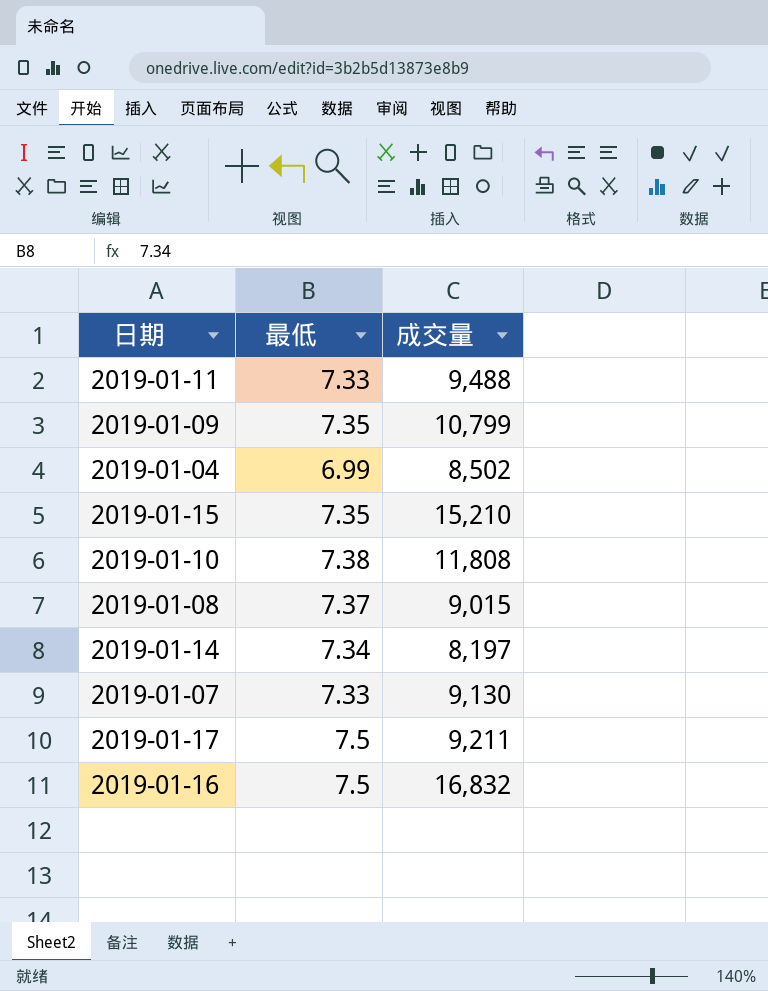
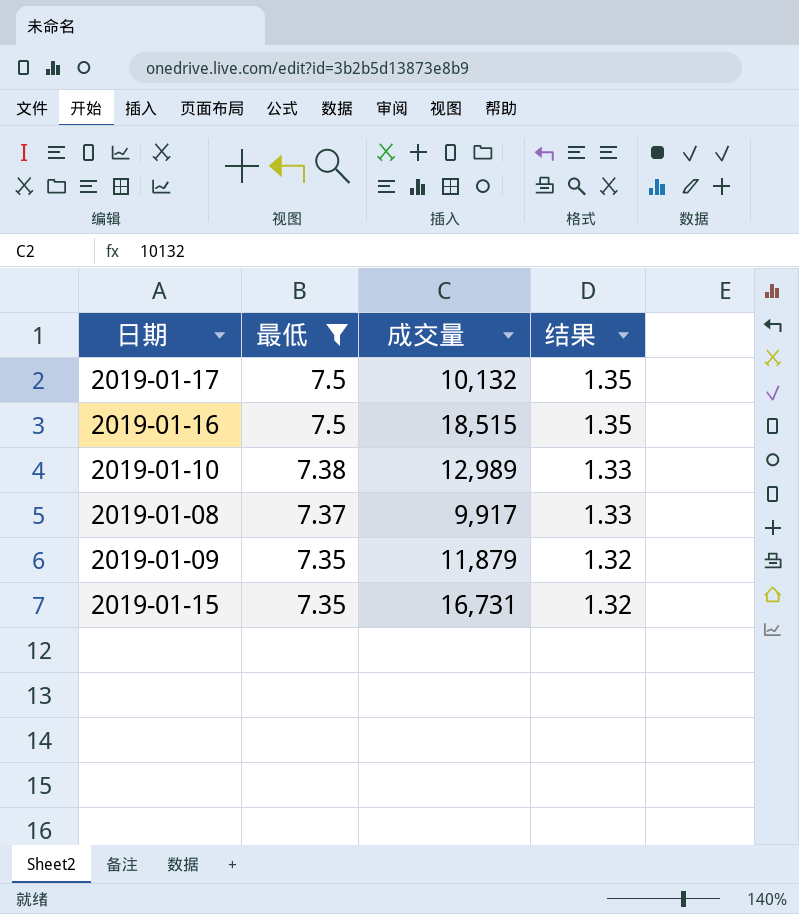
filter: none -> 最低 >= 7.35
row order: none -> 最低 descending
column 结果 | formula: none -> [最低] * 0.18
2019-01-17 | 成交量: 9,211 -> 10,132
2019-01-16 | 成交量: 16,832 -> 18,515
2019-01-10 | 成交量: 11,808 -> 12,989
2019-01-08 | 成交量: 9,015 -> 9,917
2019-01-09 | 成交量: 10,799 -> 11,879
2019-01-15 | 成交量: 15,210 -> 16,731

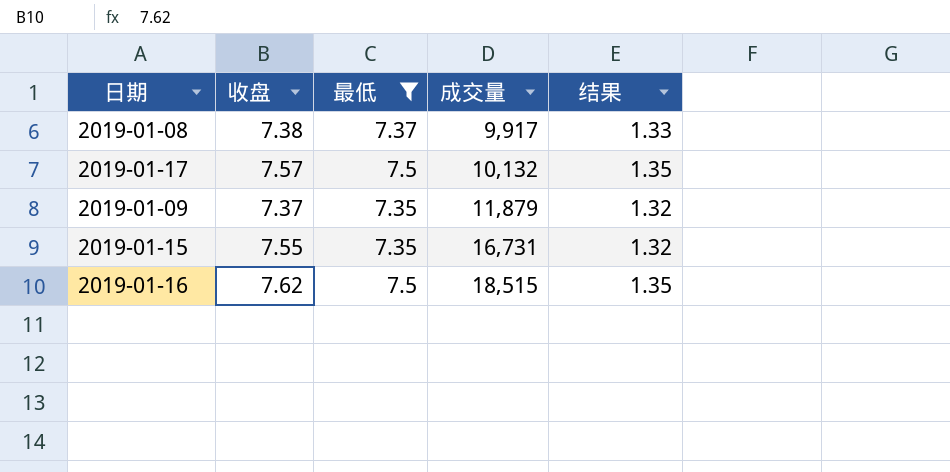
row order: 最低 descending -> 成交量 ascending
column 收盘 | position: none -> 2
row 2019-01-10: 7.38 | 12,989 | 1.33 -> none

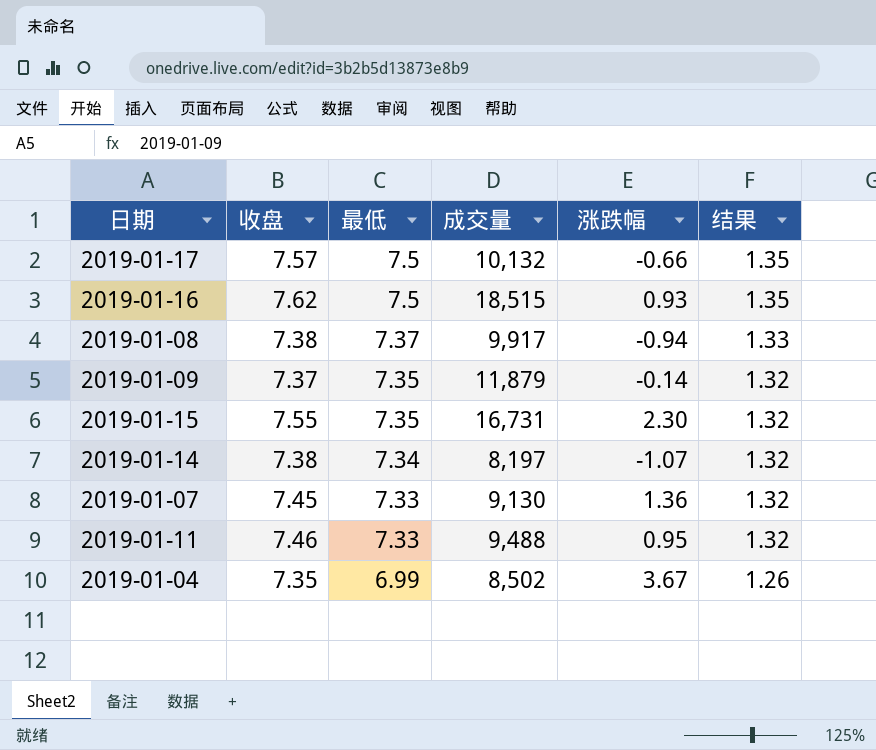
filter: 最低 >= 7.35 -> none
row order: 成交量 ascending -> 最低 descending
column 涨跌幅 | position: none -> 5

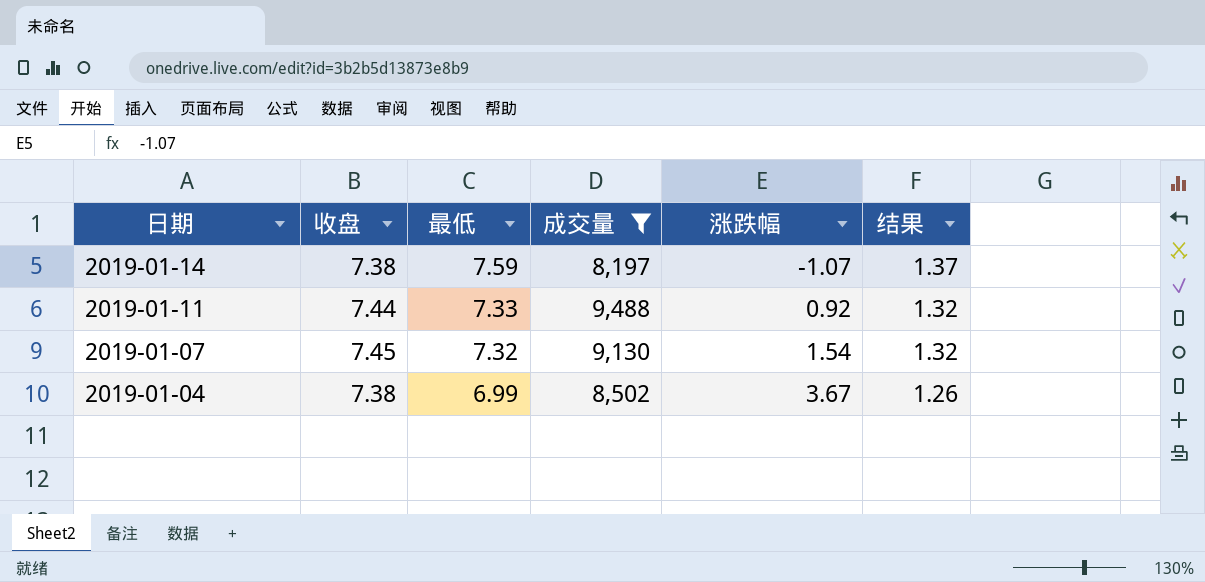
filter: none -> 成交量 <= 9,488
row order: 最低 descending -> 日期 descending
2019-01-14 | 最低: 7.34 -> 7.59
2019-01-14 | 结果: 1.32 -> 1.37
2019-01-11 | 收盘: 7.46 -> 7.44
2019-01-11 | 涨跌幅: 0.95 -> 0.92
2019-01-07 | 最低: 7.33 -> 7.32
2019-01-07 | 涨跌幅: 1.36 -> 1.54
2019-01-04 | 收盘: 7.35 -> 7.38

